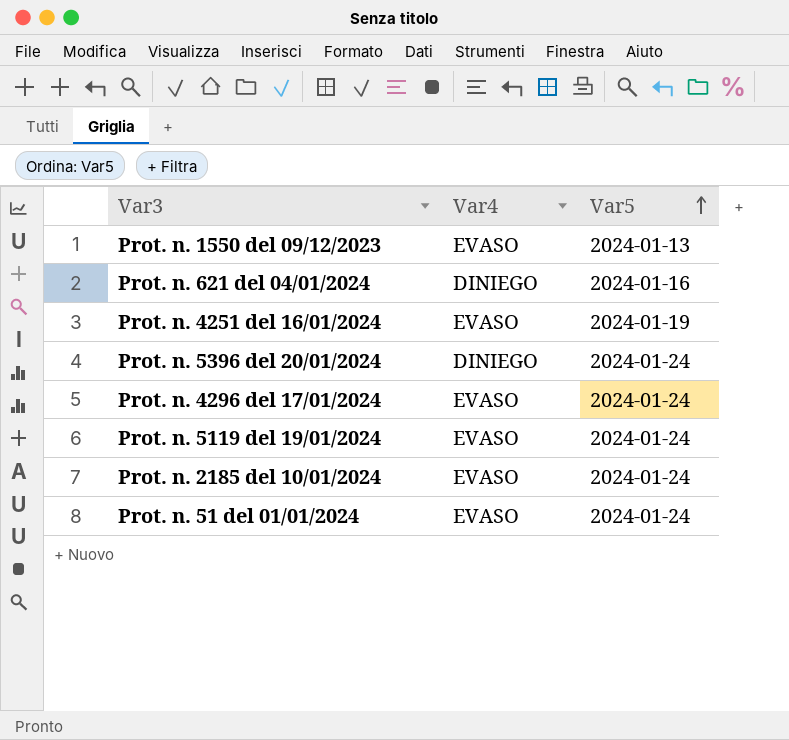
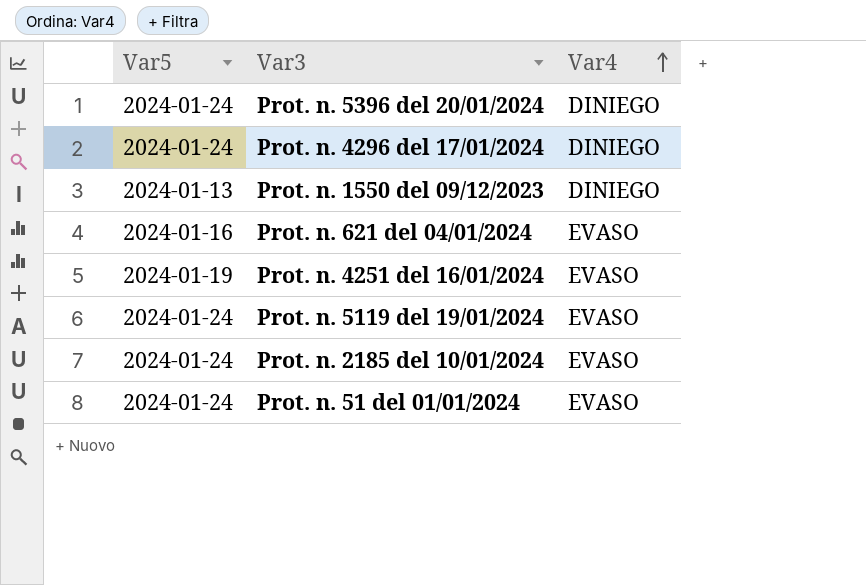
row order: Var5 ascending -> Var4 ascending
column Var5 | position: 3 -> 1
Prot. n. 4296 del 17/01/2024 | Var4: EVASO -> DINIEGO
Prot. n. 1550 del 09/12/2023 | Var4: EVASO -> DINIEGO
Prot. n. 621 del 04/01/2024 | Var4: DINIEGO -> EVASO

